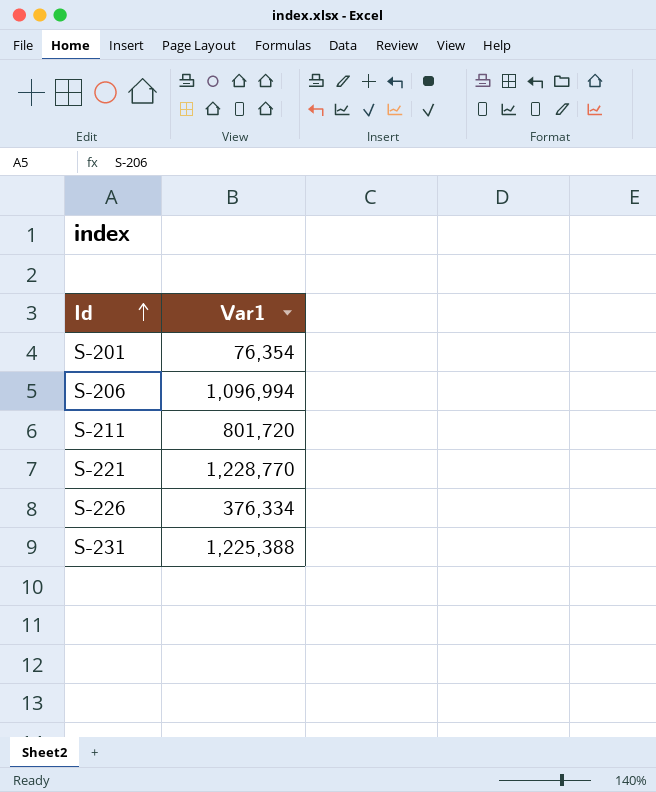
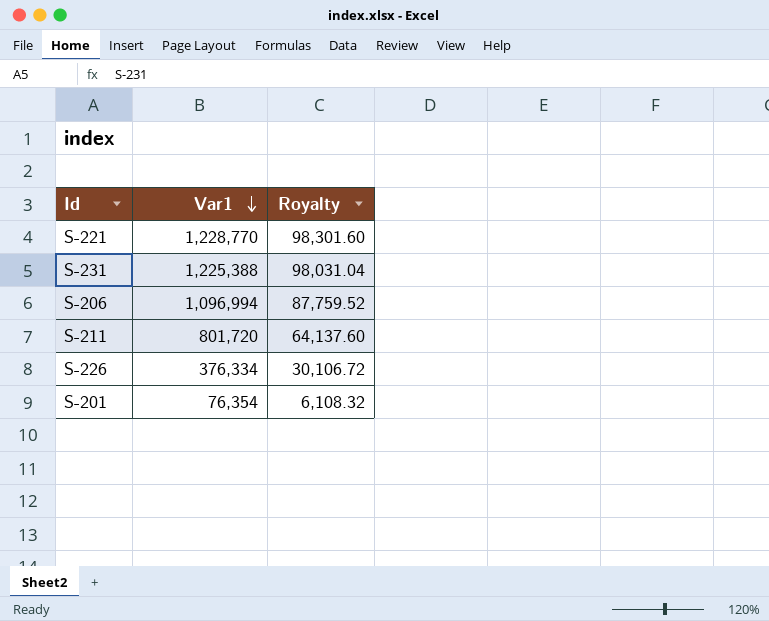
row order: Id ascending -> Var1 descending
column Royalty | formula: none -> [Var1] * 0.08

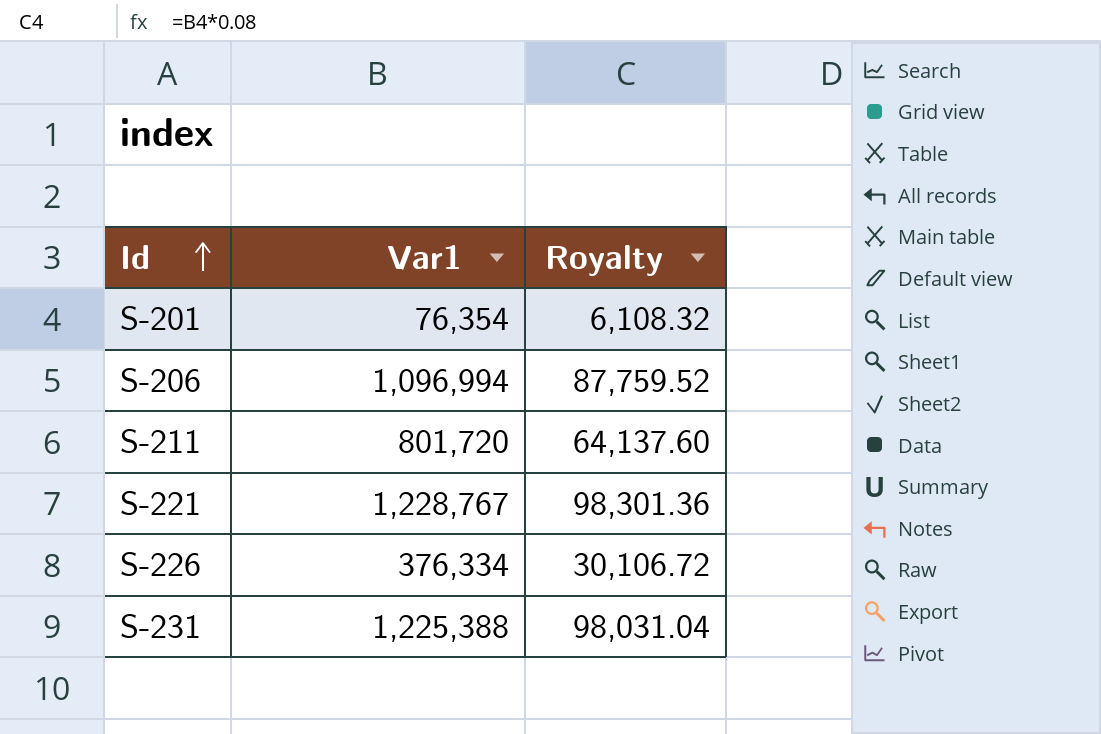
row order: Var1 descending -> Id ascending
S-221 | Var1: 1,228,770 -> 1,228,767
S-221 | Royalty: 98,301.60 -> 98,301.36

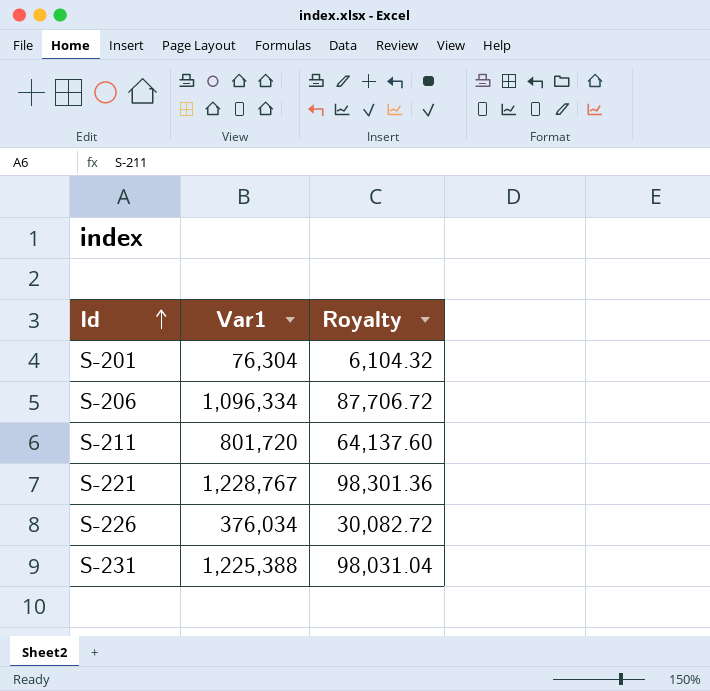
S-201 | Var1: 76,354 -> 76,304
S-201 | Royalty: 6,108.32 -> 6,104.32
S-206 | Var1: 1,096,994 -> 1,096,334
S-206 | Royalty: 87,759.52 -> 87,706.72
S-226 | Var1: 376,334 -> 376,034
S-226 | Royalty: 30,106.72 -> 30,082.72

